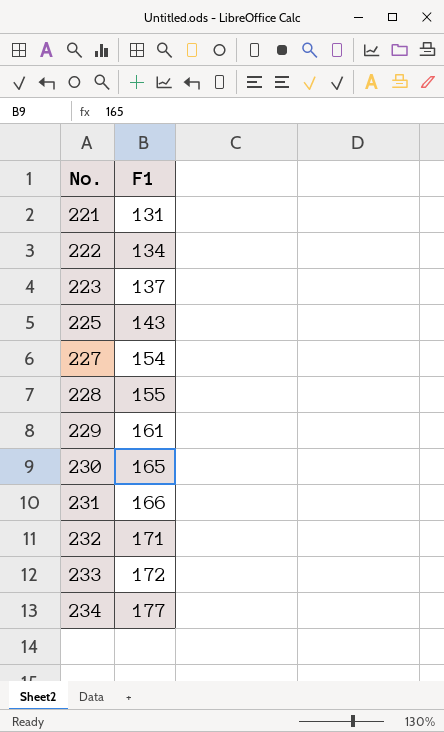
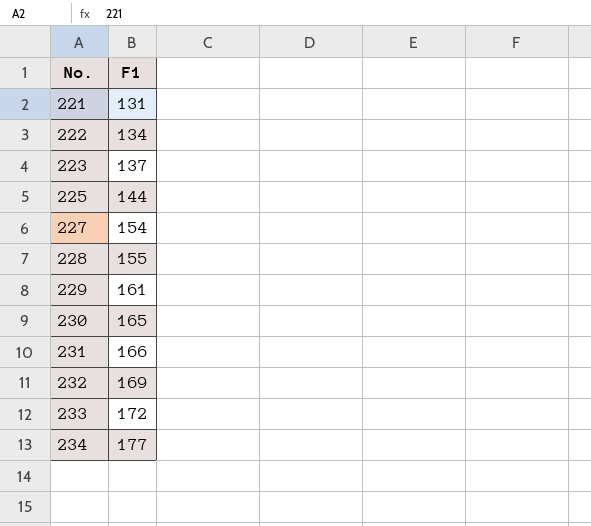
225 | F1: 143 -> 144
232 | F1: 171 -> 169

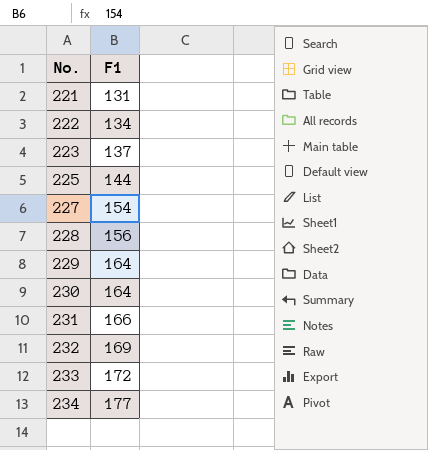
228 | F1: 155 -> 156
229 | F1: 161 -> 164
230 | F1: 165 -> 164

